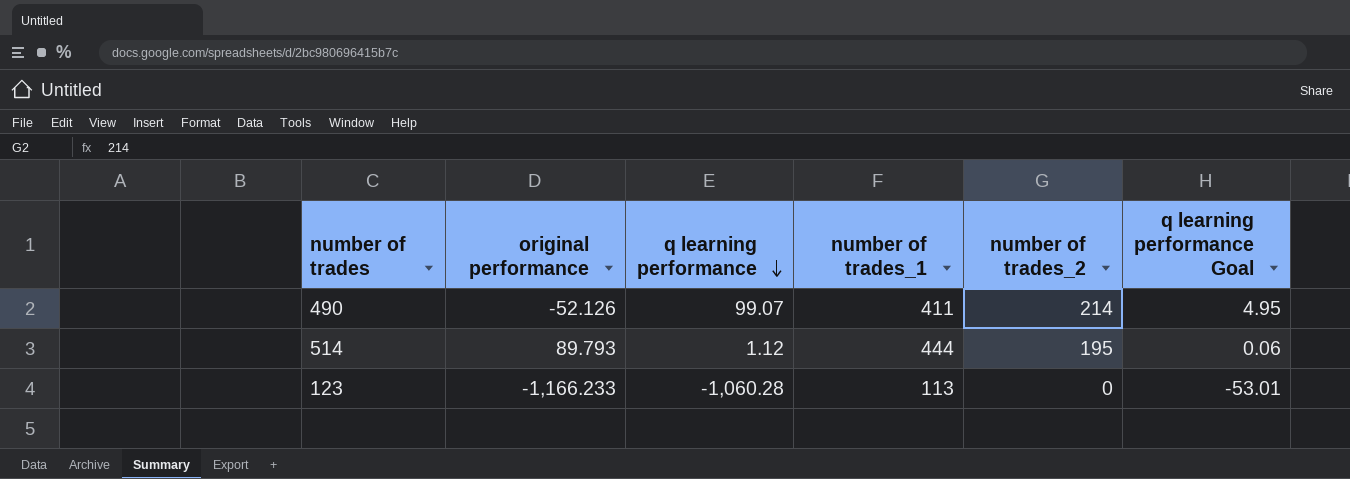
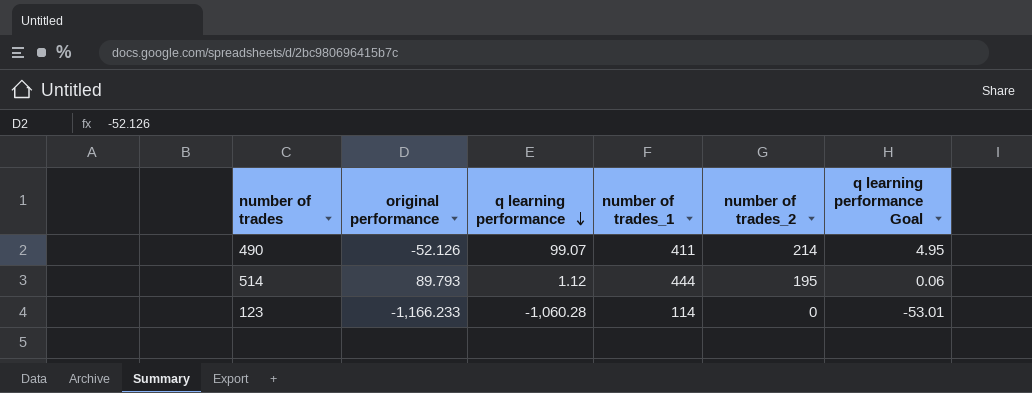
123 | number of trades_1: 113 -> 114

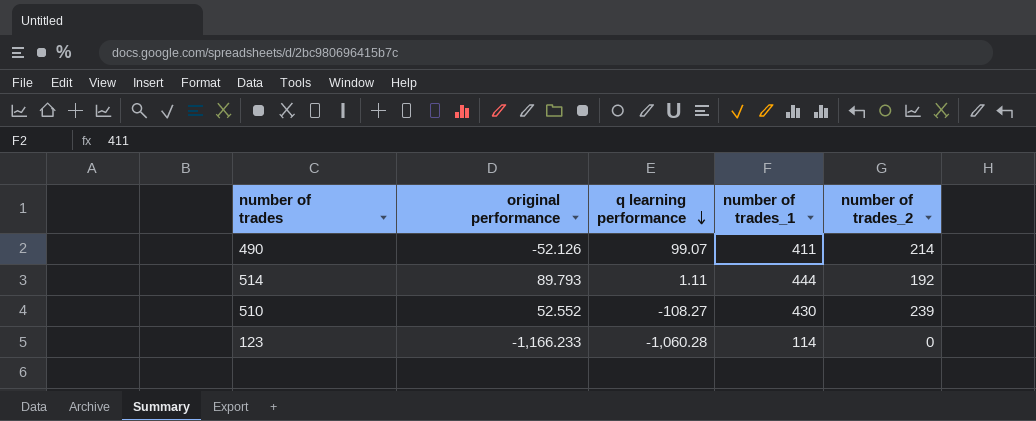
column q learning performance Goal | formula: [q learning performance] * 0.05 -> none
514 | q learning performance: 1.12 -> 1.11
514 | number of trades_2: 195 -> 192
row 510: none -> 52.552 | -108.27 | 430 | 239

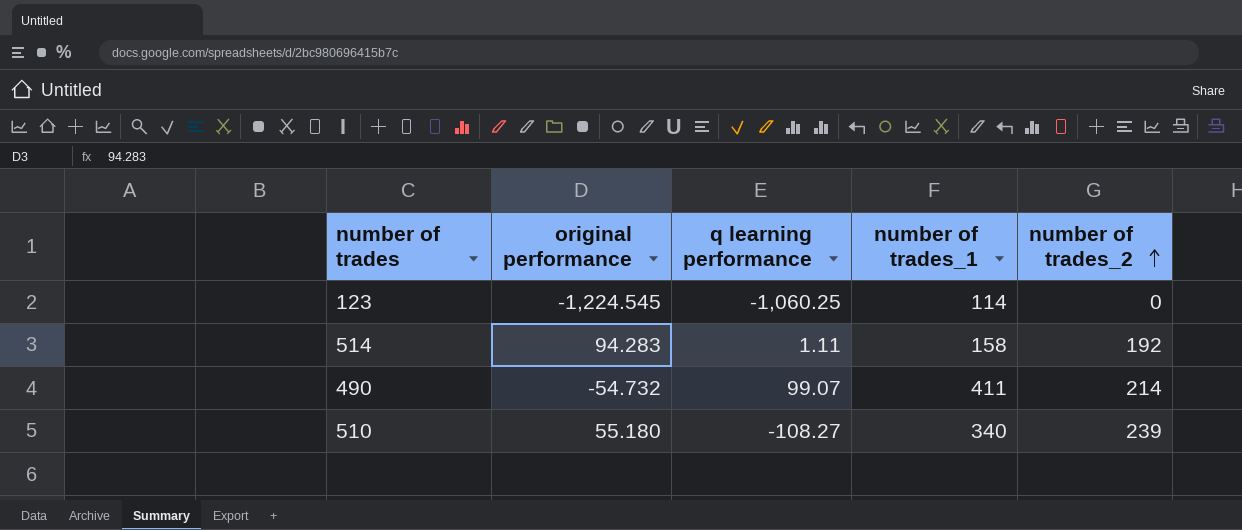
row order: q learning performance descending -> number of trades_2 ascending
123 | original performance: -1,166.233 -> -1,224.545
123 | q learning performance: -1,060.28 -> -1,060.25
514 | original performance: 89.793 -> 94.283
514 | number of trades_1: 444 -> 158
490 | original performance: -52.126 -> -54.732
510 | original performance: 52.552 -> 55.180
510 | number of trades_1: 430 -> 340

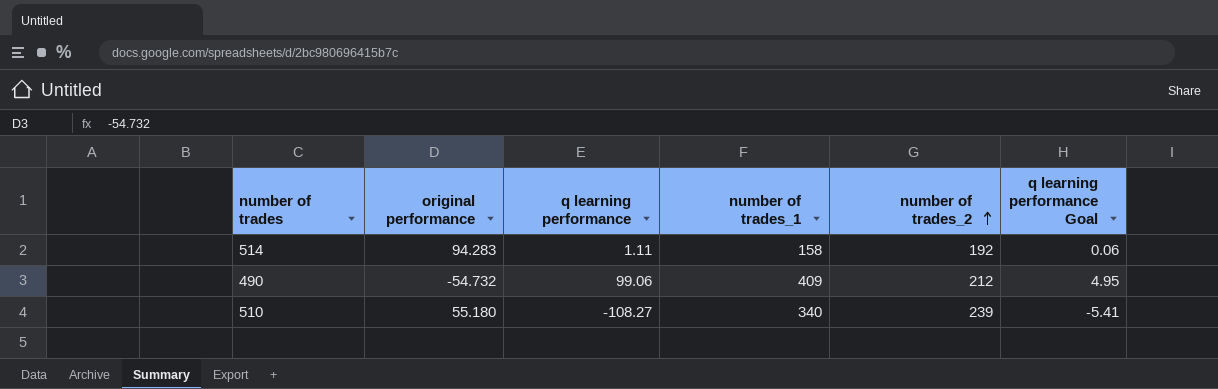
column q learning performance Goal | formula: none -> [q learning performance] * 0.05
row 123: -1,224.545 | -1,060.25 | 114 | 0 -> none
490 | q learning performance: 99.07 -> 99.06
490 | number of trades_1: 411 -> 409
490 | number of trades_2: 214 -> 212

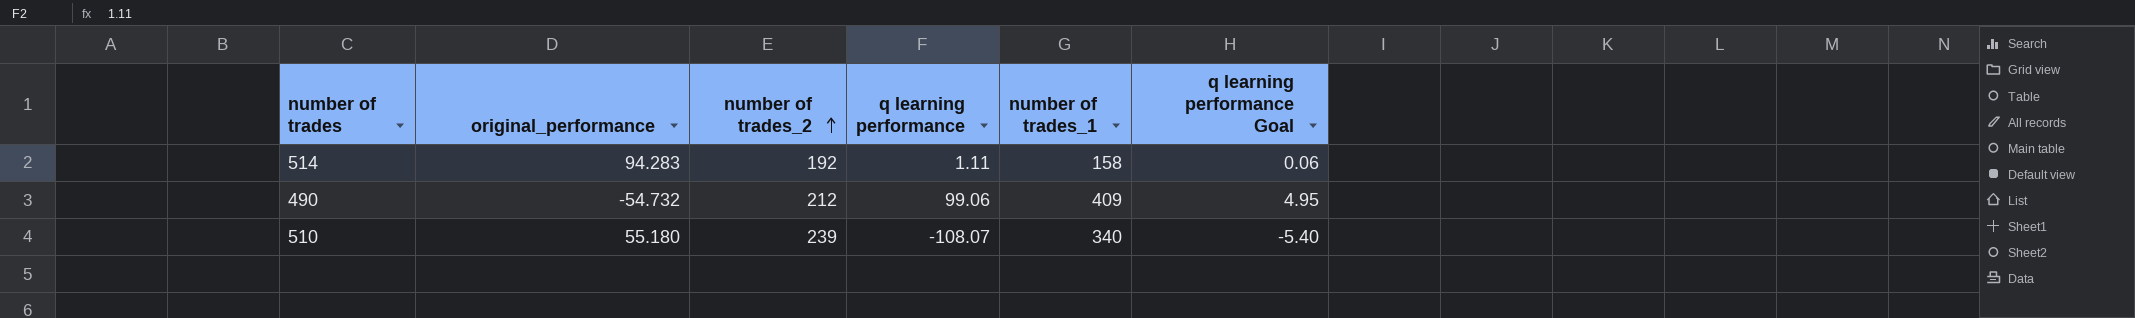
column name: original performance -> original_performance
column number of trades_2 | position: 5 -> 3
510 | q learning performance: -108.27 -> -108.07
510 | q learning performance Goal: -5.41 -> -5.40

